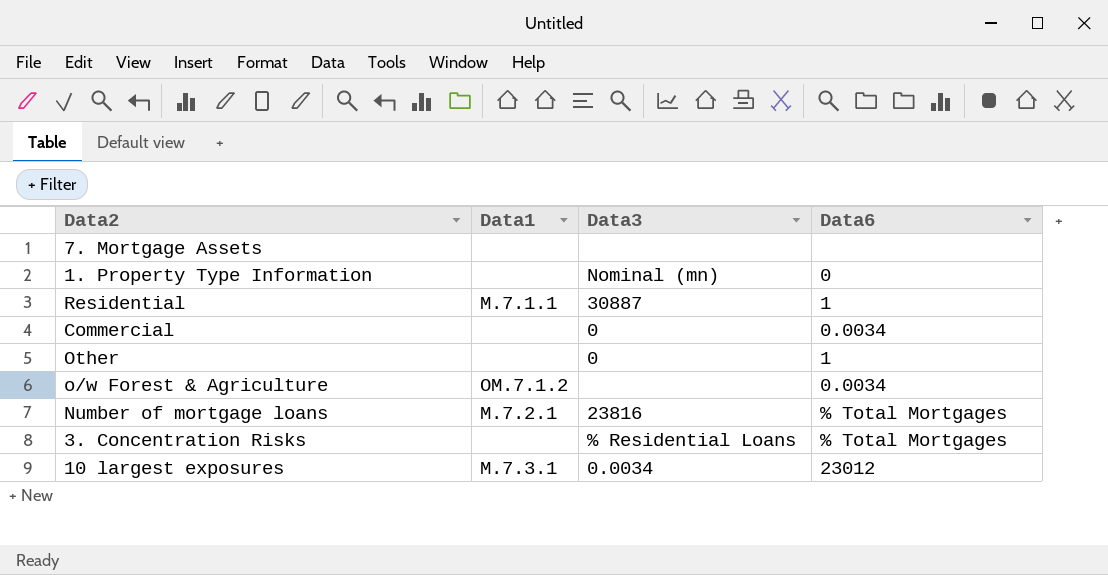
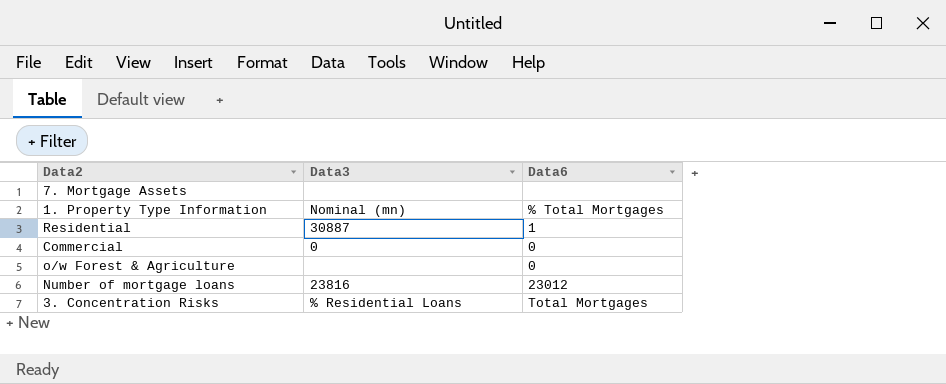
column Data1 | position: 2 -> none
row Other: none | 0 | 1 -> none
row 10 largest exposures: M.7.3.1 | 0.0034 | 23012 -> none
1. Property Type Information | Data6: 0 -> % Total Mortgages
Commercial | Data6: 0.0034 -> 0
o/w Forest & Agriculture | Data6: 0.0034 -> 0
Number of mortgage loans | Data6: % Total Mortgages -> 23012
3. Concentration Risks | Data6: % Total Mortgages -> Total Mortgages

